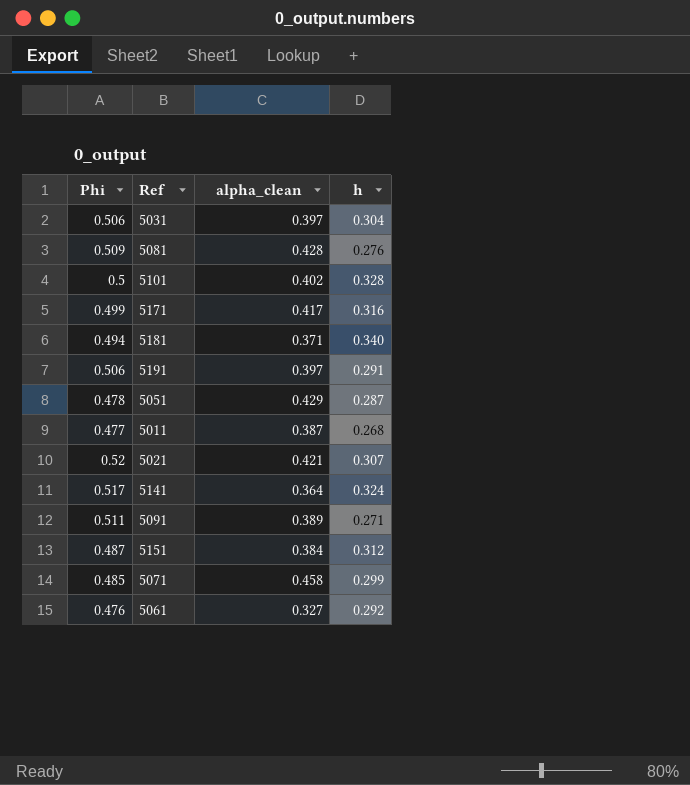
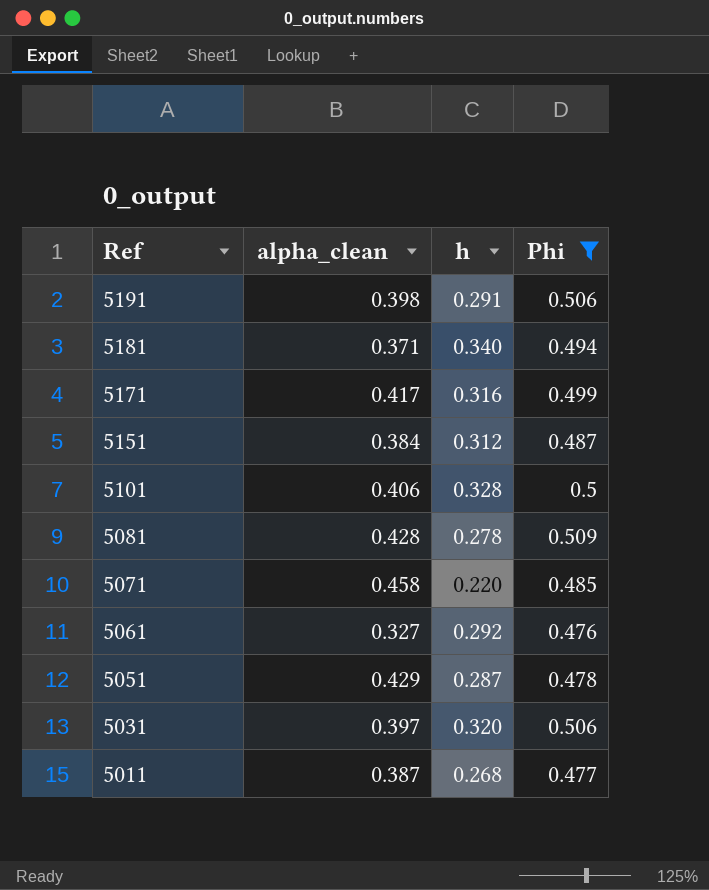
filter: none -> Phi <= 0.509
row order: none -> Ref descending
column Phi | position: 1 -> 4
5191 | alpha_clean: 0.397 -> 0.398
5101 | alpha_clean: 0.402 -> 0.406
5081 | h: 0.276 -> 0.278
5071 | h: 0.299 -> 0.220
5031 | h: 0.304 -> 0.320

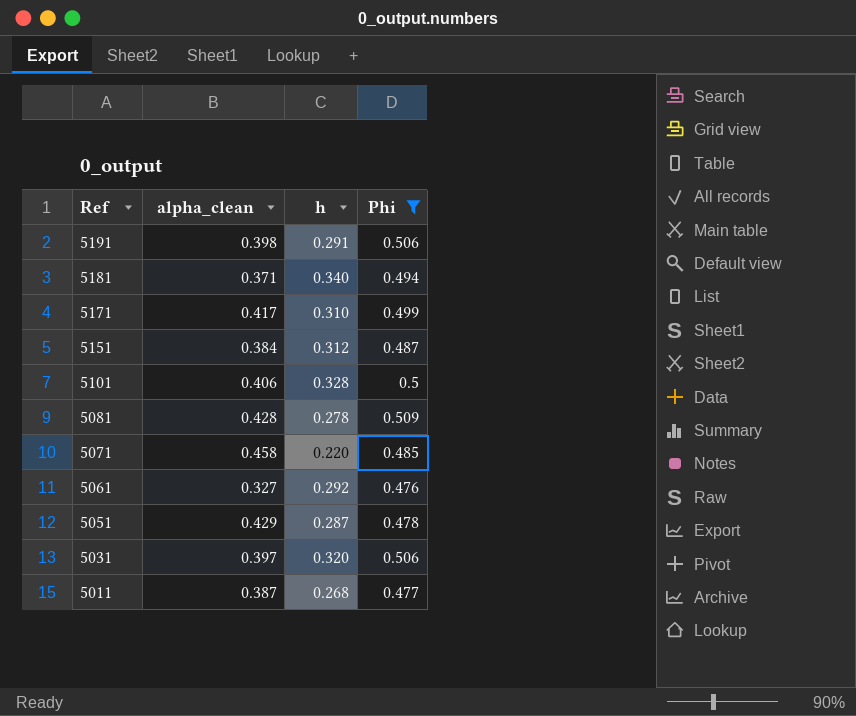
5171 | h: 0.316 -> 0.310

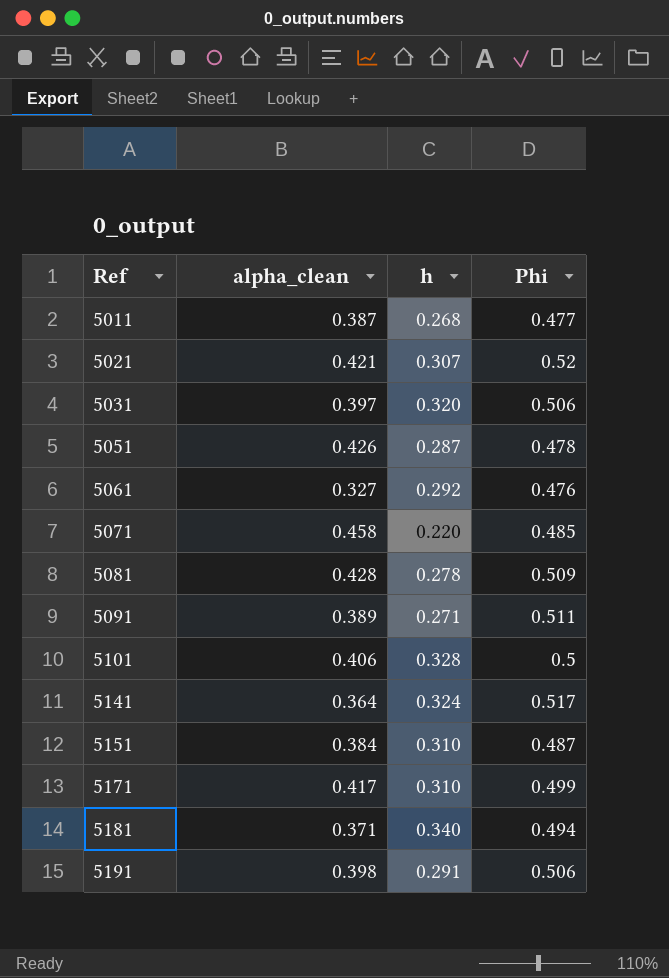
filter: Phi <= 0.509 -> none
row order: Ref descending -> Ref ascending
5051 | alpha_clean: 0.429 -> 0.426
5151 | h: 0.312 -> 0.310

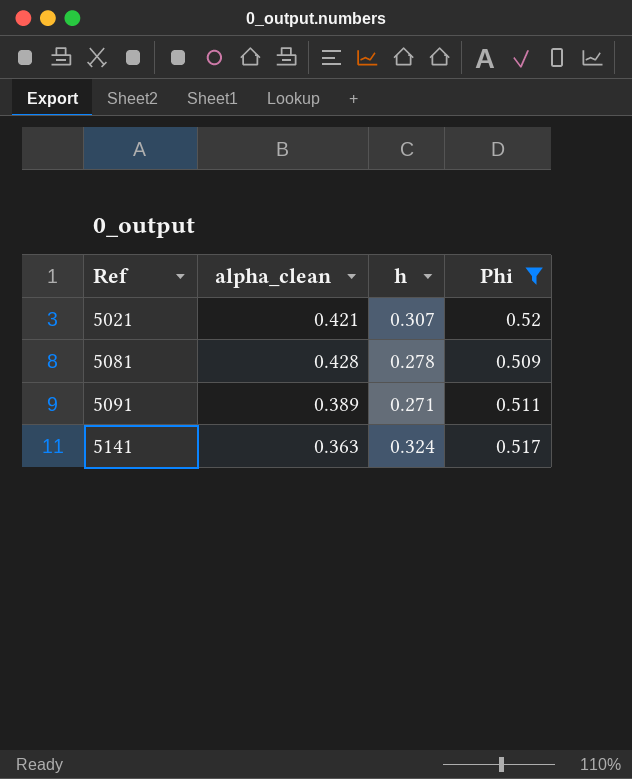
filter: none -> Phi >= 0.509
5141 | alpha_clean: 0.364 -> 0.363

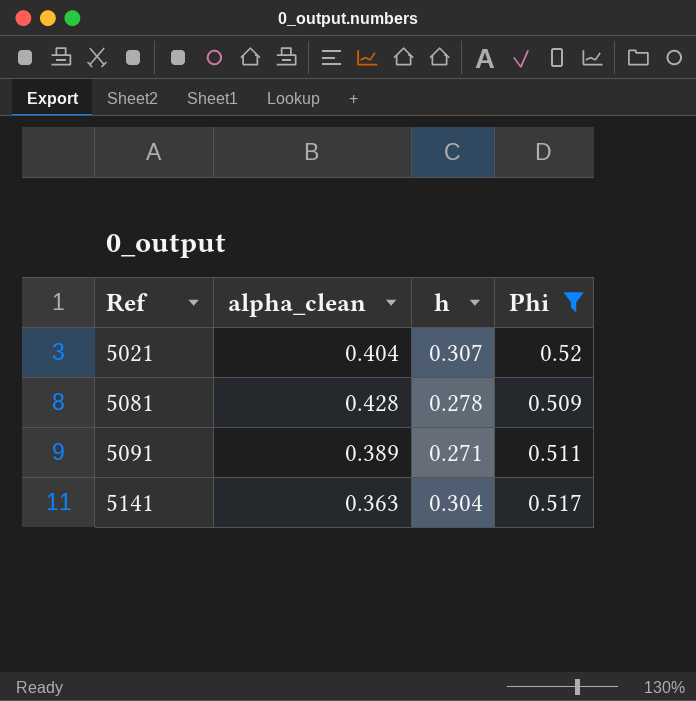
5021 | alpha_clean: 0.421 -> 0.404
5141 | h: 0.324 -> 0.304

